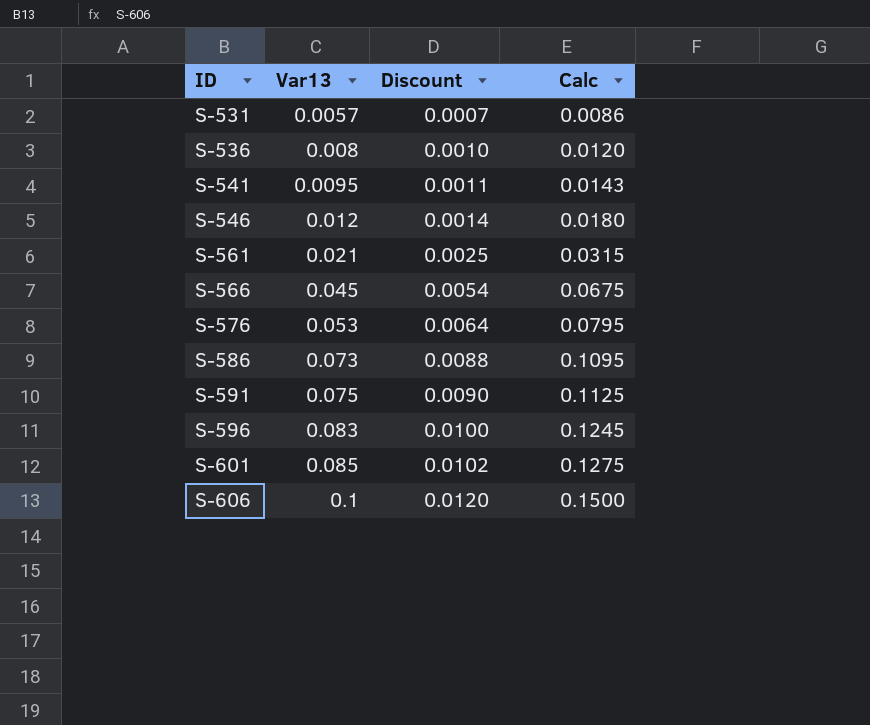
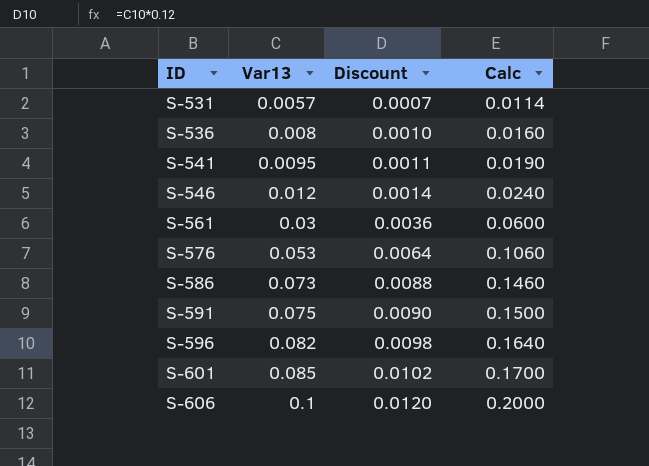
column Calc | formula: [Var13] * 1.5 -> [Var13] * 2
row S-566: 0.045 | 0.0054 | 0.0675 -> none
S-561 | Var13: 0.021 -> 0.03
S-561 | Discount: 0.0025 -> 0.0036
S-596 | Var13: 0.083 -> 0.082
S-596 | Discount: 0.0100 -> 0.0098

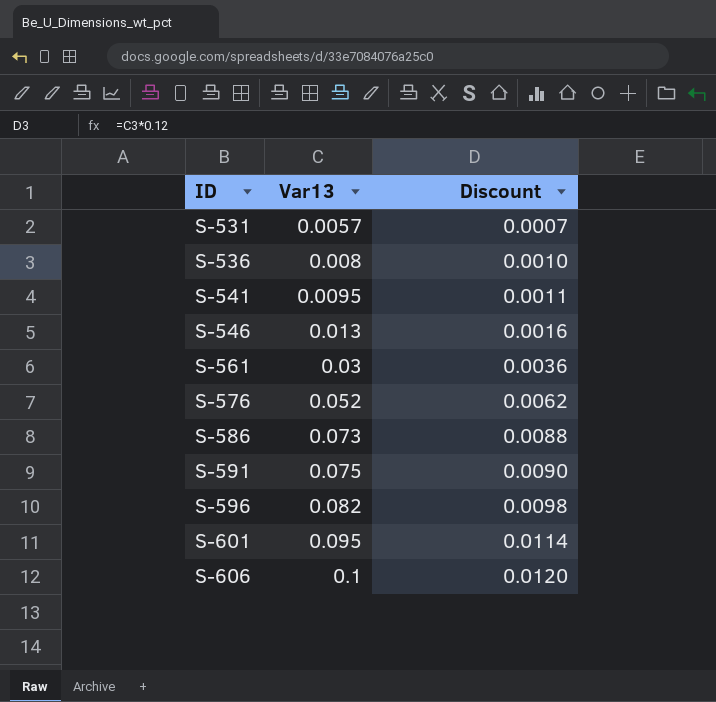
column Calc | formula: [Var13] * 2 -> none
S-546 | Var13: 0.012 -> 0.013
S-546 | Discount: 0.0014 -> 0.0016
S-576 | Var13: 0.053 -> 0.052
S-576 | Discount: 0.0064 -> 0.0062
S-601 | Var13: 0.085 -> 0.095
S-601 | Discount: 0.0102 -> 0.0114

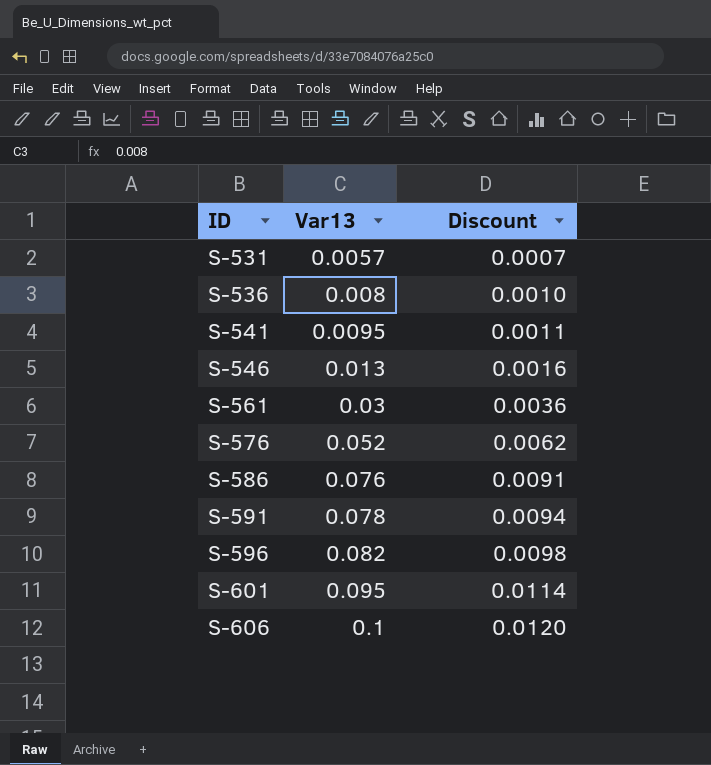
S-586 | Var13: 0.073 -> 0.076
S-586 | Discount: 0.0088 -> 0.0091
S-591 | Var13: 0.075 -> 0.078
S-591 | Discount: 0.0090 -> 0.0094

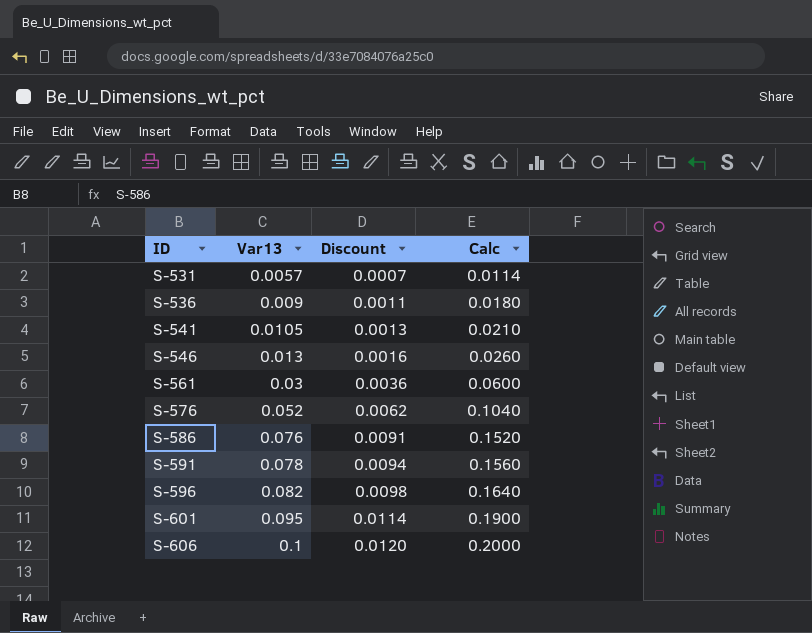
column Calc | formula: none -> [Var13] * 2
S-536 | Var13: 0.008 -> 0.009
S-536 | Discount: 0.0010 -> 0.0011
S-541 | Var13: 0.0095 -> 0.0105
S-541 | Discount: 0.0011 -> 0.0013

